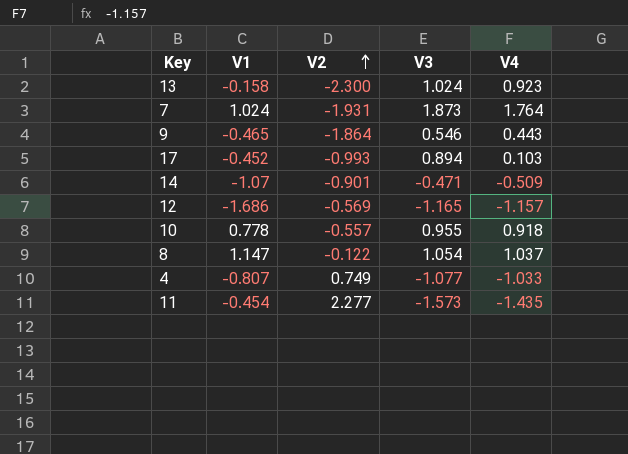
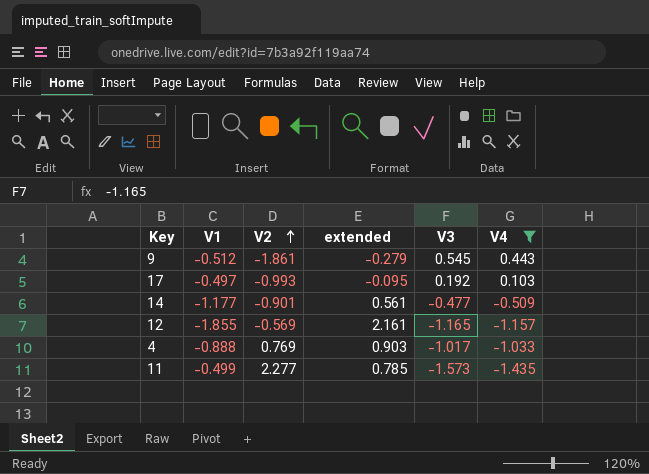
filter: none -> V4 <= 0.443
column extended | formula: none -> [V1] * [V3]
9 | V1: -0.465 -> -0.512
9 | V2: -1.864 -> -1.861
9 | V3: 0.546 -> 0.545
17 | V1: -0.452 -> -0.497
17 | V3: 0.894 -> 0.192
14 | V1: -1.07 -> -1.177
14 | V3: -0.471 -> -0.477
12 | V1: -1.686 -> -1.855
4 | V1: -0.807 -> -0.888
4 | V2: 0.749 -> 0.769
4 | V3: -1.077 -> -1.017
11 | V1: -0.454 -> -0.499

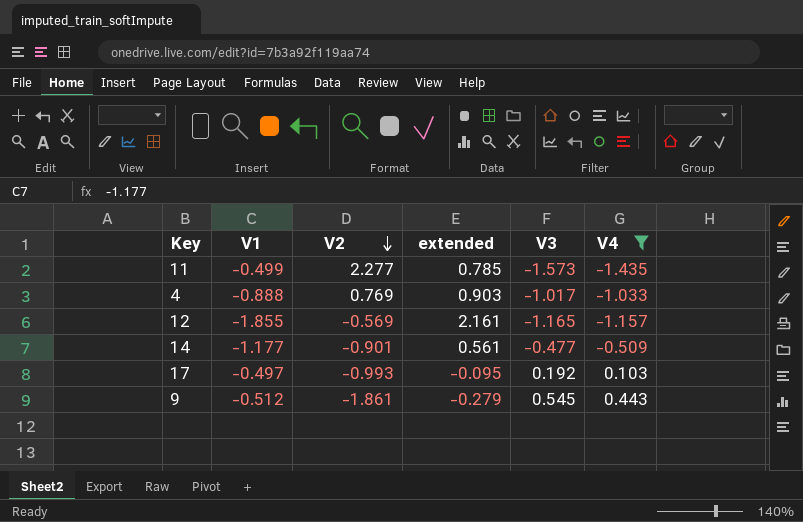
row order: V2 ascending -> V2 descending

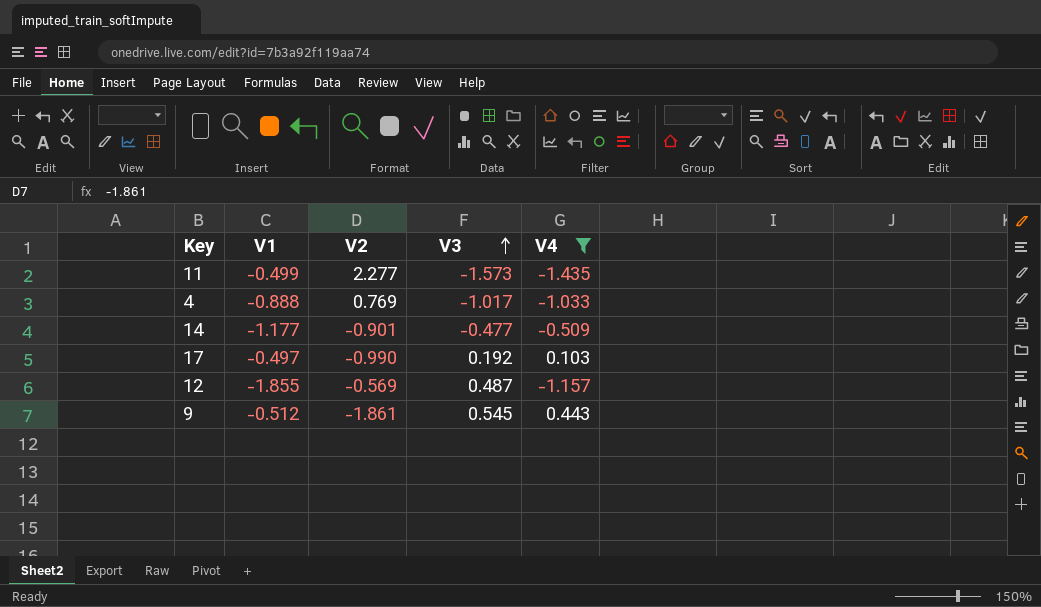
row order: V2 descending -> V3 ascending
column extended | formula: [V1] * [V3] -> none
17 | V2: -0.993 -> -0.990
12 | V3: -1.165 -> 0.487

